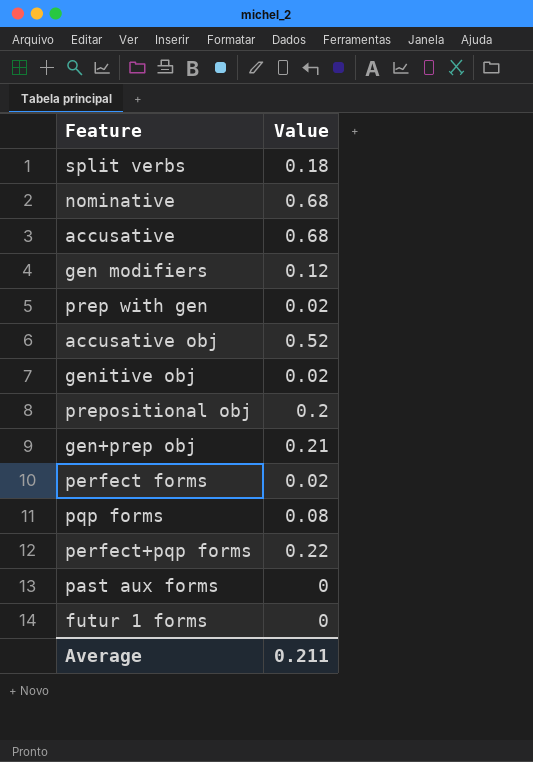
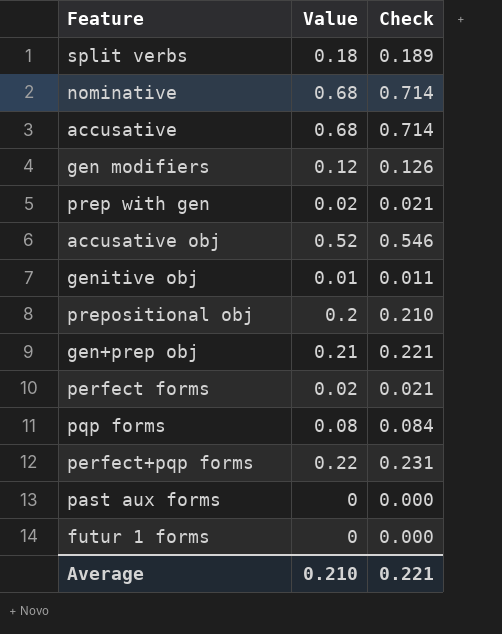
column Check | formula: none -> [Value] * 1.05
genitive obj | Value: 0.02 -> 0.01
Average | Value: 0.211 -> 0.210

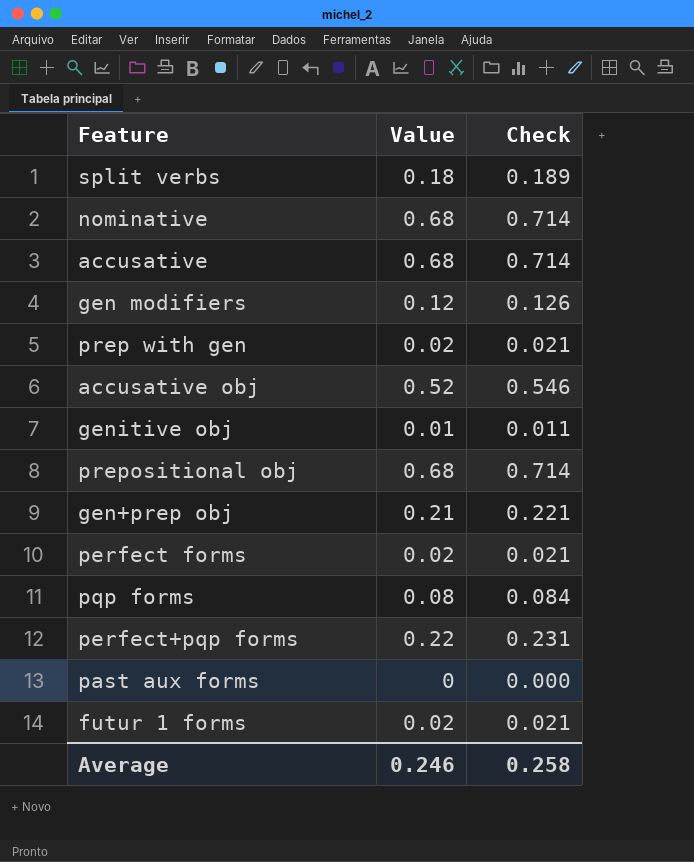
prepositional obj | Value: 0.2 -> 0.68
prepositional obj | Check: 0.210 -> 0.714
futur 1 forms | Value: 0 -> 0.02
futur 1 forms | Check: 0.000 -> 0.021
Average | Value: 0.210 -> 0.246
Average | Check: 0.221 -> 0.258

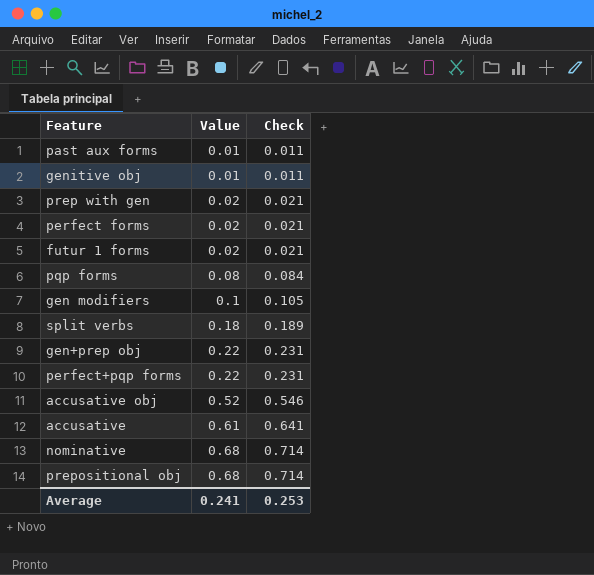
row order: none -> Value ascending
past aux forms | Value: 0 -> 0.01
past aux forms | Check: 0.000 -> 0.011
gen modifiers | Value: 0.12 -> 0.1
gen modifiers | Check: 0.126 -> 0.105
gen+prep obj | Value: 0.21 -> 0.22
gen+prep obj | Check: 0.221 -> 0.231
accusative | Value: 0.68 -> 0.61
accusative | Check: 0.714 -> 0.641
Average | Value: 0.246 -> 0.241
Average | Check: 0.258 -> 0.253

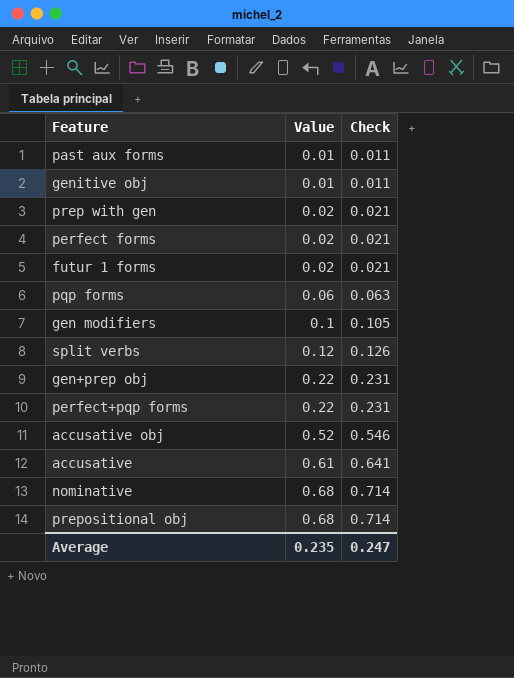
pqp forms | Value: 0.08 -> 0.06
pqp forms | Check: 0.084 -> 0.063
split verbs | Value: 0.18 -> 0.12
split verbs | Check: 0.189 -> 0.126
Average | Value: 0.241 -> 0.235
Average | Check: 0.253 -> 0.247

